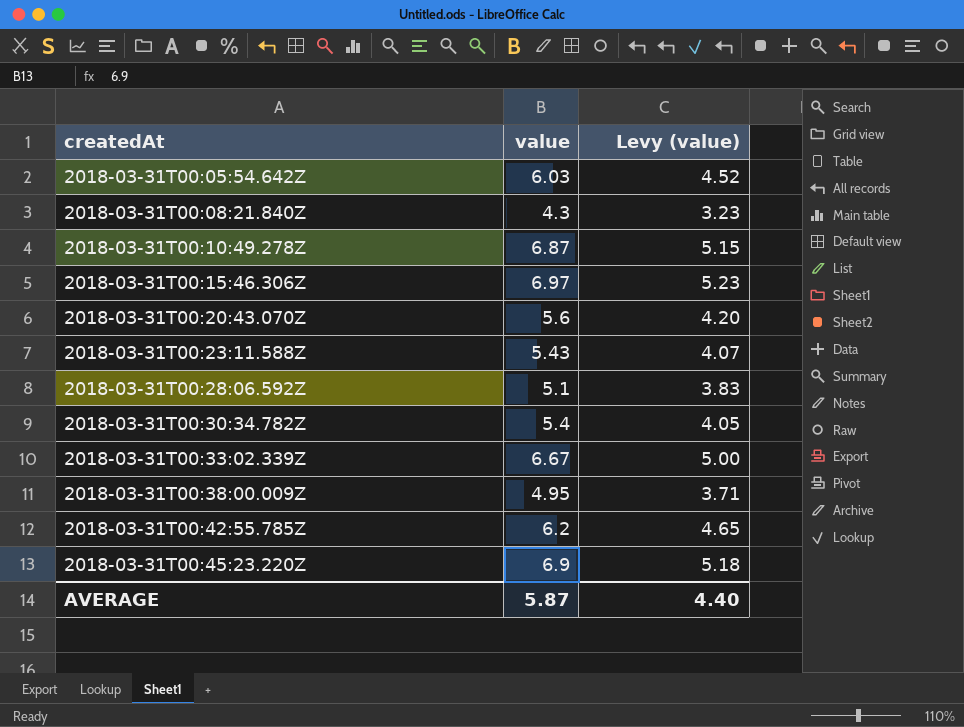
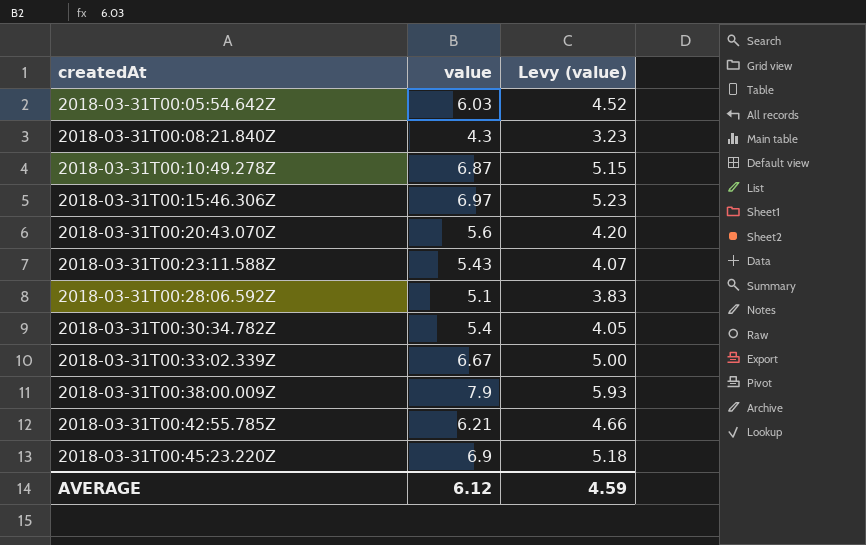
2018-03-31T00:38:00.009Z | value: 4.95 -> 7.9
2018-03-31T00:38:00.009Z | Levy (value): 3.71 -> 5.93
2018-03-31T00:42:55.785Z | value: 6.2 -> 6.21
2018-03-31T00:42:55.785Z | Levy (value): 4.65 -> 4.66
AVERAGE | value: 5.87 -> 6.12
AVERAGE | Levy (value): 4.40 -> 4.59

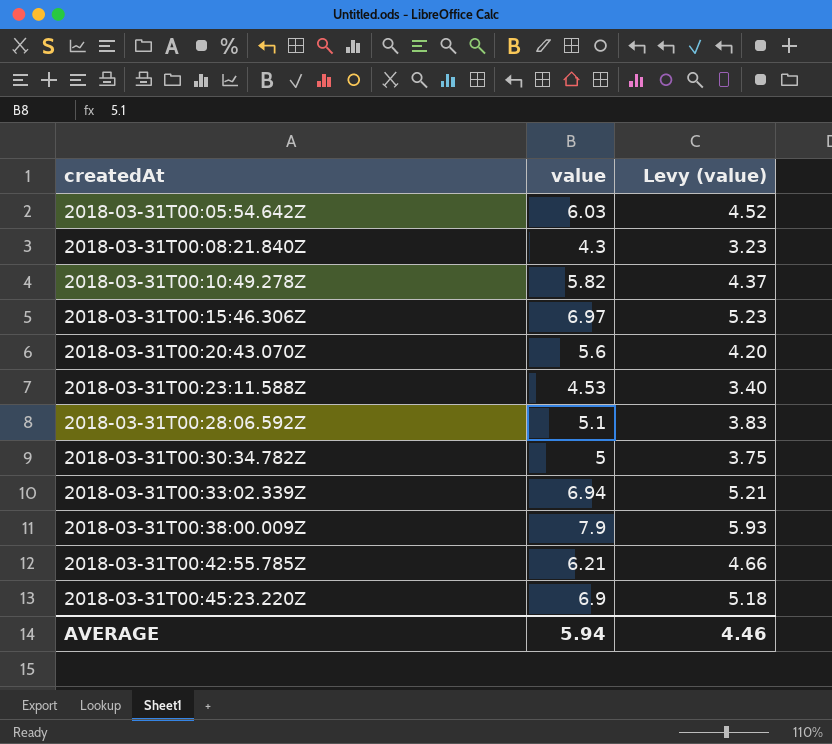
2018-03-31T00:10:49.278Z | value: 6.87 -> 5.82
2018-03-31T00:10:49.278Z | Levy (value): 5.15 -> 4.37
2018-03-31T00:23:11.588Z | value: 5.43 -> 4.53
2018-03-31T00:23:11.588Z | Levy (value): 4.07 -> 3.40
2018-03-31T00:30:34.782Z | value: 5.4 -> 5
2018-03-31T00:30:34.782Z | Levy (value): 4.05 -> 3.75
2018-03-31T00:33:02.339Z | value: 6.67 -> 6.94
2018-03-31T00:33:02.339Z | Levy (value): 5.00 -> 5.21
AVERAGE | value: 6.12 -> 5.94
AVERAGE | Levy (value): 4.59 -> 4.46

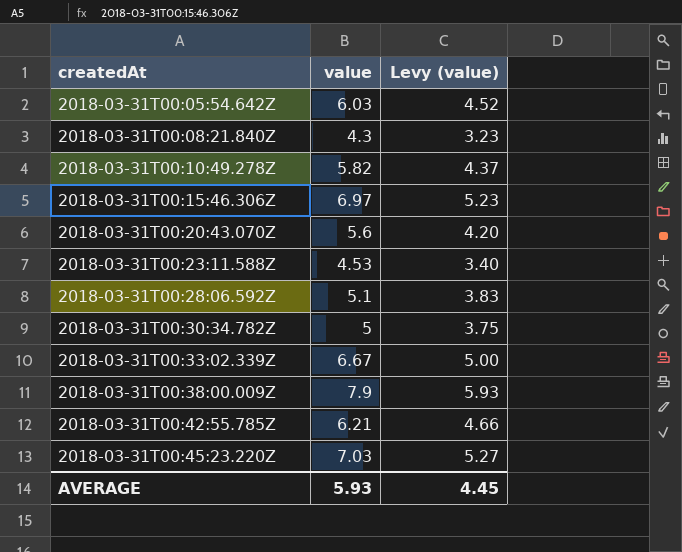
2018-03-31T00:33:02.339Z | value: 6.94 -> 6.67
2018-03-31T00:33:02.339Z | Levy (value): 5.21 -> 5.00
2018-03-31T00:45:23.220Z | value: 6.9 -> 7.03
2018-03-31T00:45:23.220Z | Levy (value): 5.18 -> 5.27
AVERAGE | value: 5.94 -> 5.93
AVERAGE | Levy (value): 4.46 -> 4.45

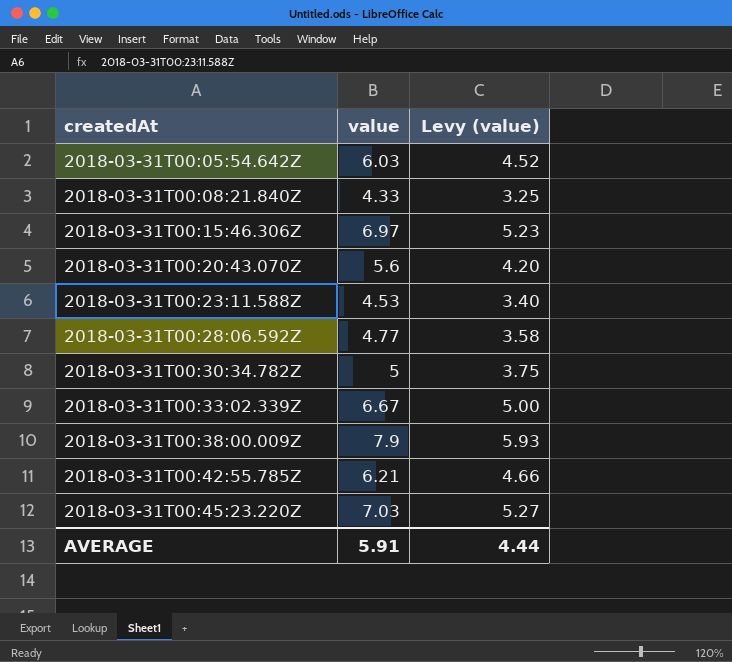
row 2018-03-31T00:10:49.278Z: 5.82 | 4.37 -> none
2018-03-31T00:08:21.840Z | value: 4.3 -> 4.33
2018-03-31T00:08:21.840Z | Levy (value): 3.23 -> 3.25
2018-03-31T00:28:06.592Z | value: 5.1 -> 4.77
2018-03-31T00:28:06.592Z | Levy (value): 3.83 -> 3.58
AVERAGE | value: 5.93 -> 5.91
AVERAGE | Levy (value): 4.45 -> 4.44

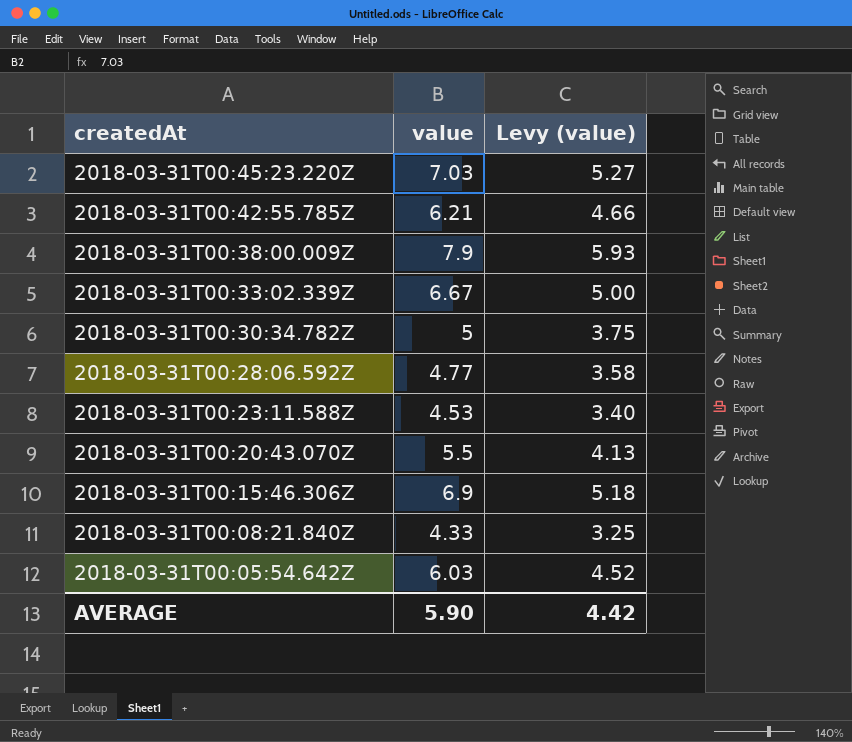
row order: createdAt ascending -> createdAt descending
2018-03-31T00:20:43.070Z | value: 5.6 -> 5.5
2018-03-31T00:20:43.070Z | Levy (value): 4.20 -> 4.13
2018-03-31T00:15:46.306Z | value: 6.97 -> 6.9
2018-03-31T00:15:46.306Z | Levy (value): 5.23 -> 5.18
AVERAGE | value: 5.91 -> 5.90
AVERAGE | Levy (value): 4.44 -> 4.42

